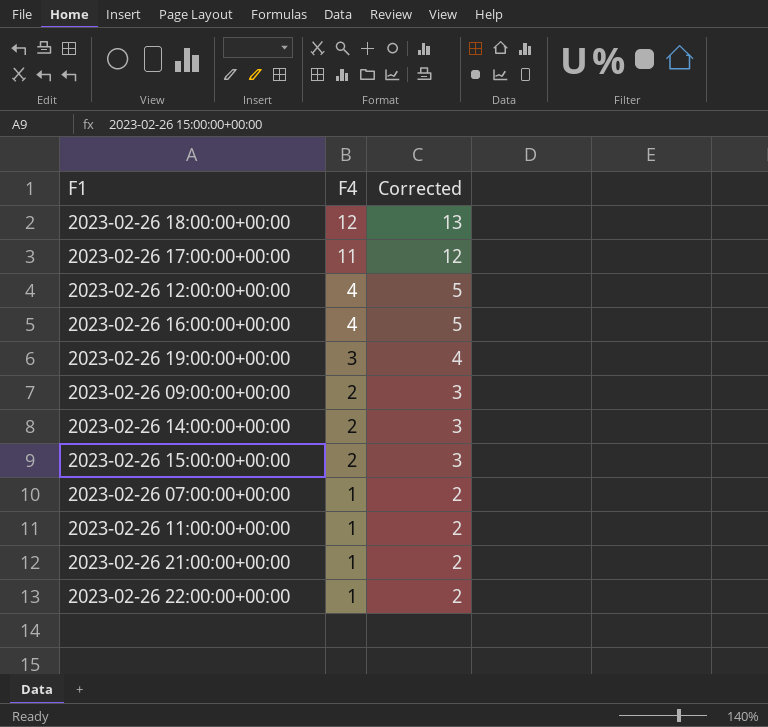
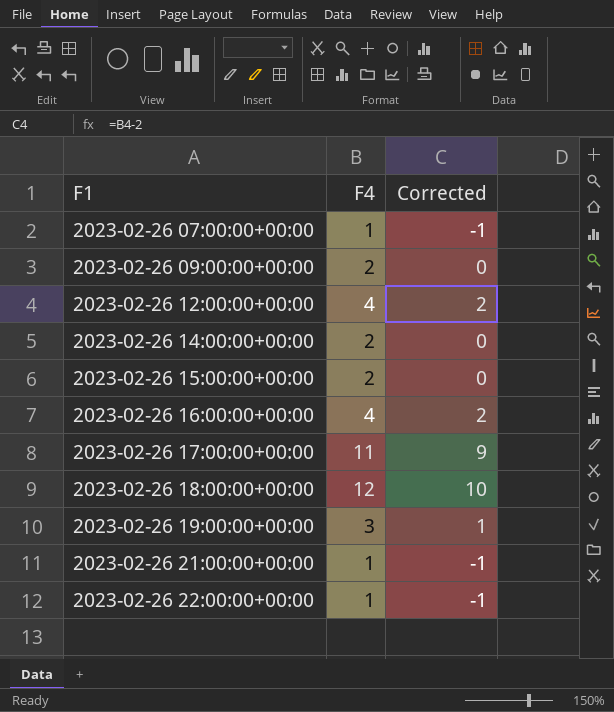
row order: F4 descending -> F1 ascending
column Corrected | formula: [F4] + 1 -> [F4] - 2
row 2023-02-26 11:00:00+00:00: 1 | 2 -> none

